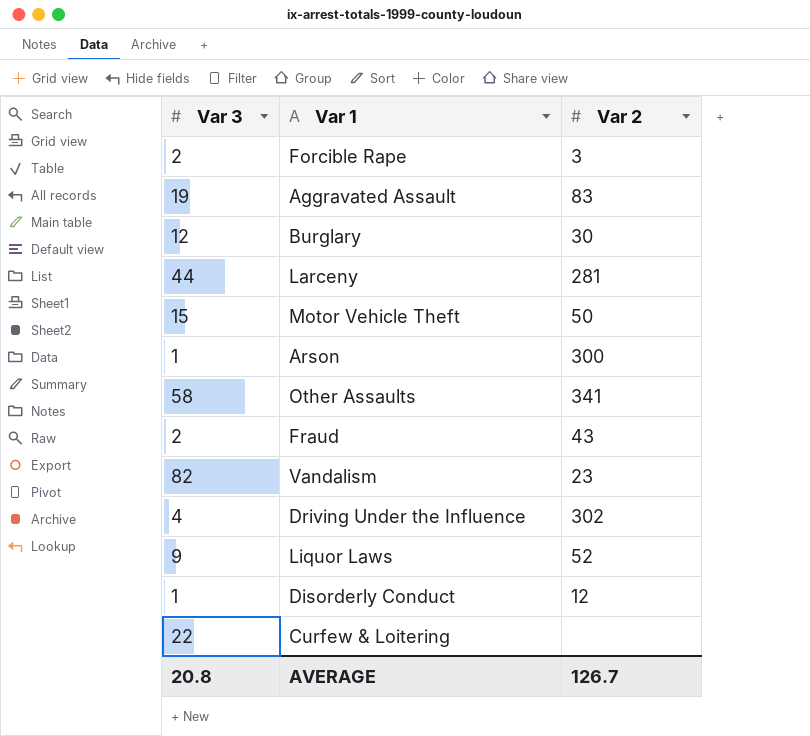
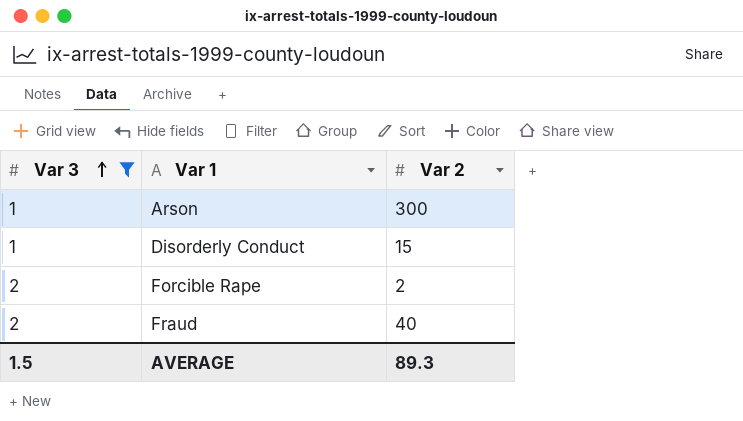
filter: none -> Var 3 <= 2
row order: none -> Var 3 ascending
Disorderly Conduct | Var 2: 12 -> 15
Forcible Rape | Var 2: 3 -> 2
Fraud | Var 2: 43 -> 40
AVERAGE | Var 3: 20.8 -> 1.5
AVERAGE | Var 2: 126.7 -> 89.3

